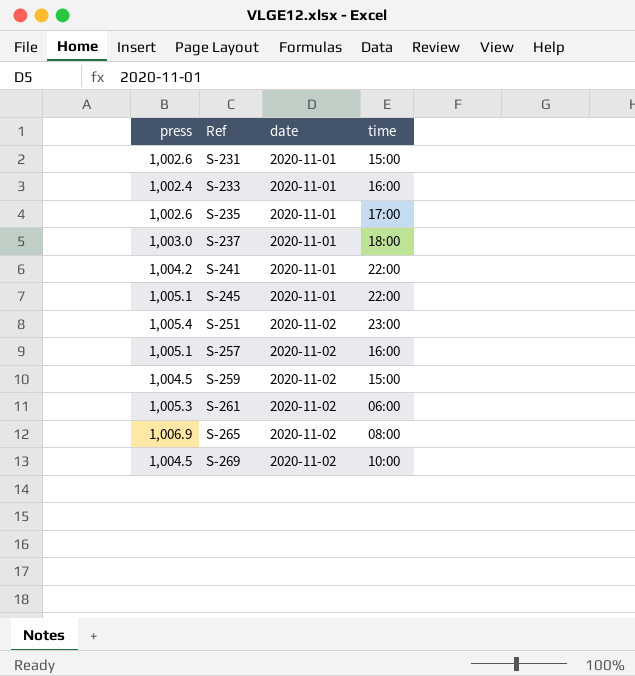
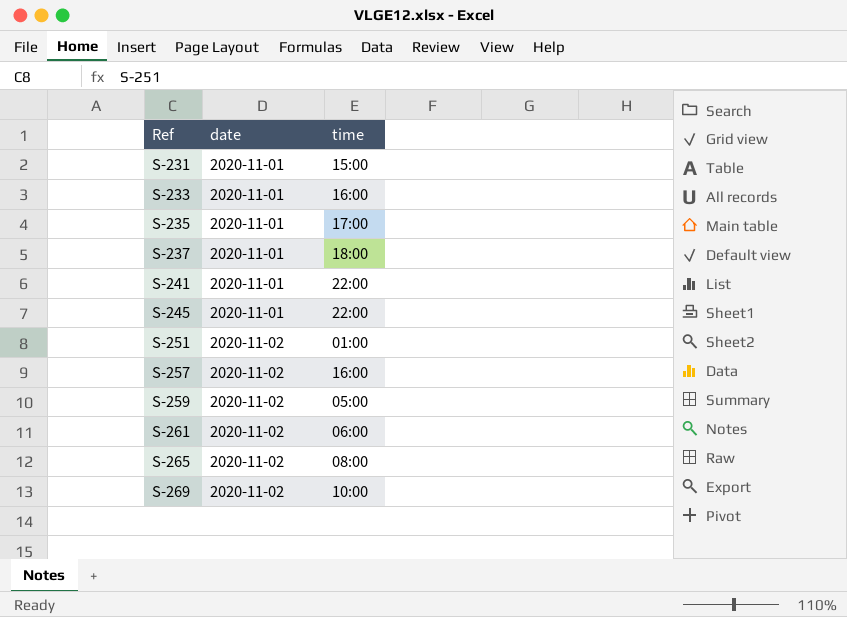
column press | position: 1 -> none
S-251 | time: 23:00 -> 01:00
S-259 | time: 15:00 -> 05:00

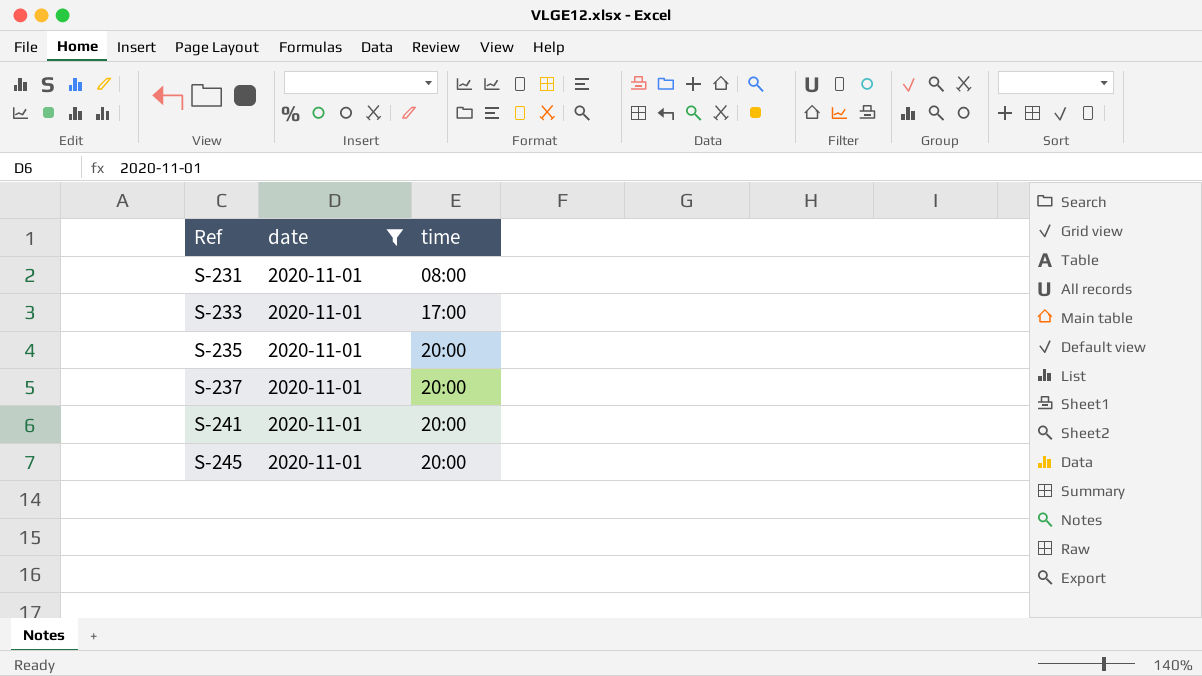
filter: none -> date = 2020-11-01
S-231 | time: 15:00 -> 08:00
S-233 | time: 16:00 -> 17:00
S-235 | time: 17:00 -> 20:00
S-237 | time: 18:00 -> 20:00
S-241 | time: 22:00 -> 20:00
S-245 | time: 22:00 -> 20:00

